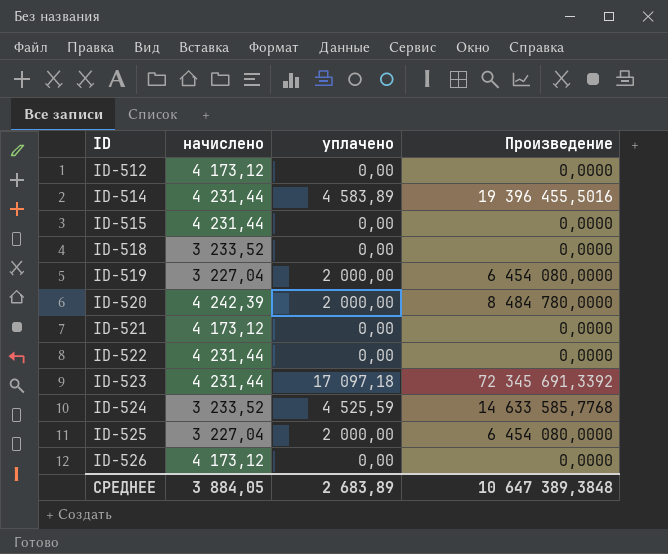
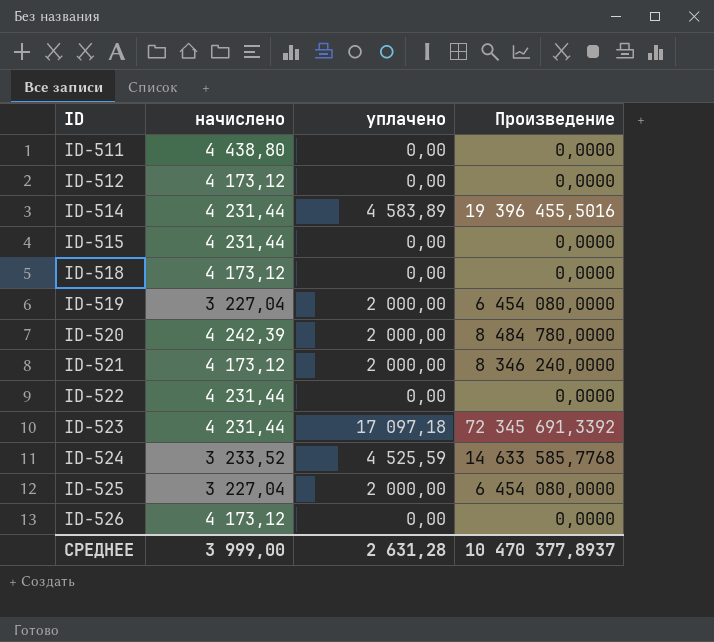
row ID-511: none -> 4 438,80 | 0,00 | 0,0000
ID-518 | начислено: 3 233,52 -> 4 173,12
ID-521 | уплачено: 0,00 -> 2 000,00
ID-521 | Произведение: 0,0000 -> 8 346 240,0000
СРЕДНЕЕ | начислено: 3 884,05 -> 3 999,00
СРЕДНЕЕ | уплачено: 2 683,89 -> 2 631,28
СРЕДНЕЕ | Произведение: 10 647 389,3848 -> 10 470 377,8937

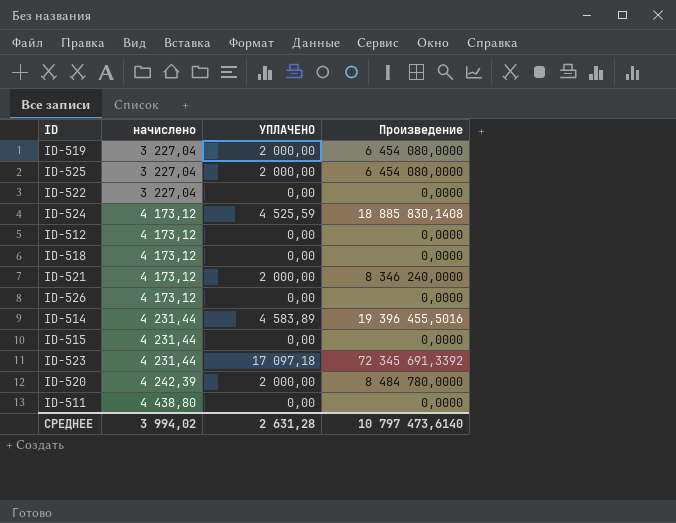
row order: ID ascending -> начислено ascending
column name: уплачено -> УПЛАЧЕНО
ID-522 | начислено: 4 231,44 -> 3 227,04
ID-524 | начислено: 3 233,52 -> 4 173,12
ID-524 | Произведение: 14 633 585,7768 -> 18 885 830,1408
СРЕДНЕЕ | начислено: 3 999,00 -> 3 994,02
СРЕДНЕЕ | Произведение: 10 470 377,8937 -> 10 797 473,6140

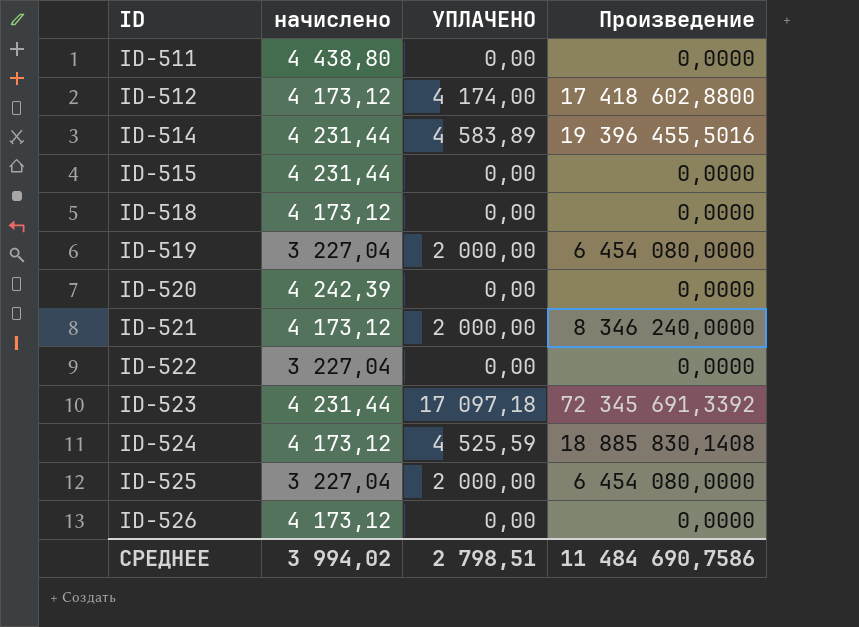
row order: начислено ascending -> ID ascending
ID-512 | УПЛАЧЕНО: 0,00 -> 4 174,00
ID-512 | Произведение: 0,0000 -> 17 418 602,8800
ID-520 | УПЛАЧЕНО: 2 000,00 -> 0,00
ID-520 | Произведение: 8 484 780,0000 -> 0,0000
СРЕДНЕЕ | УПЛАЧЕНО: 2 631,28 -> 2 798,51
СРЕДНЕЕ | Произведение: 10 797 473,6140 -> 11 484 690,7586

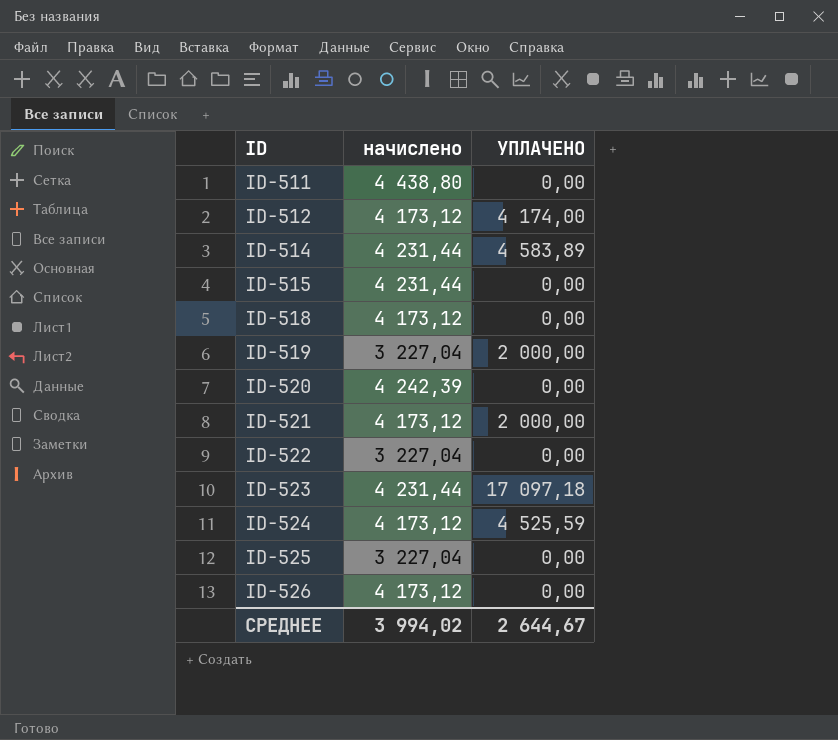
column Произведение | formula: [начислено] * [УПЛАЧЕНО] -> none
ID-525 | УПЛАЧЕНО: 2 000,00 -> 0,00
СРЕДНЕЕ | УПЛАЧЕНО: 2 798,51 -> 2 644,67

